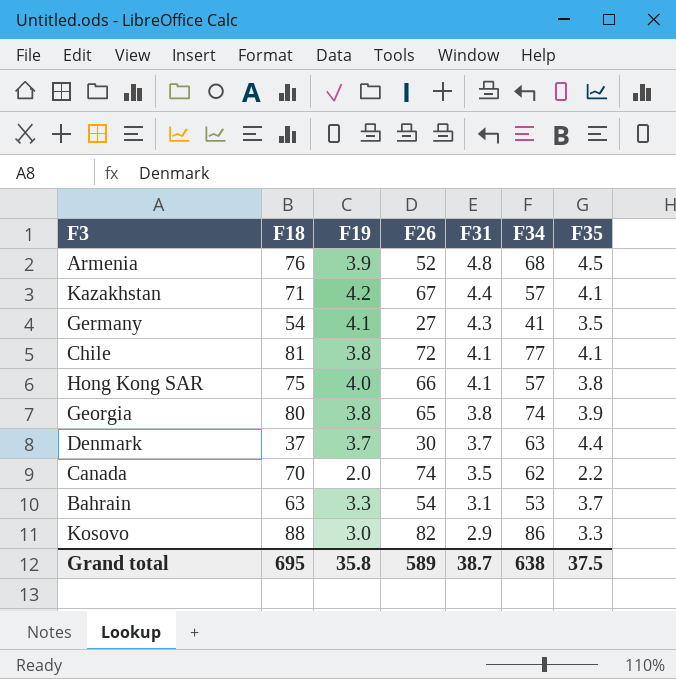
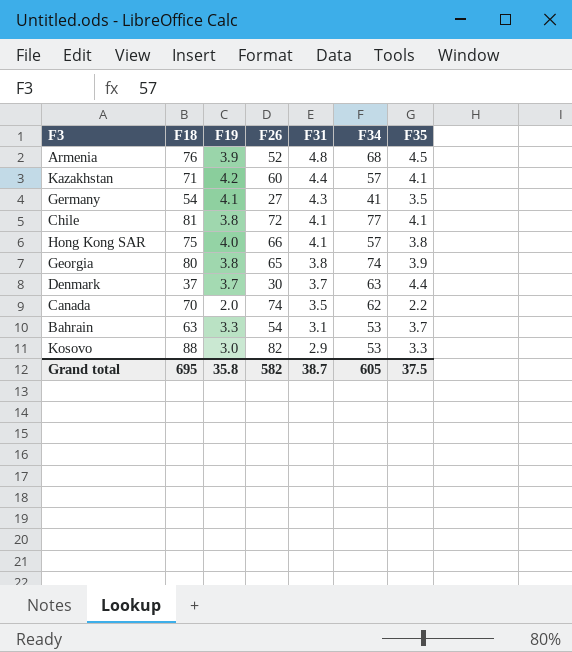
Kazakhstan | F26: 67 -> 60
Kosovo | F34: 86 -> 53
Grand total | F26: 589 -> 582
Grand total | F34: 638 -> 605

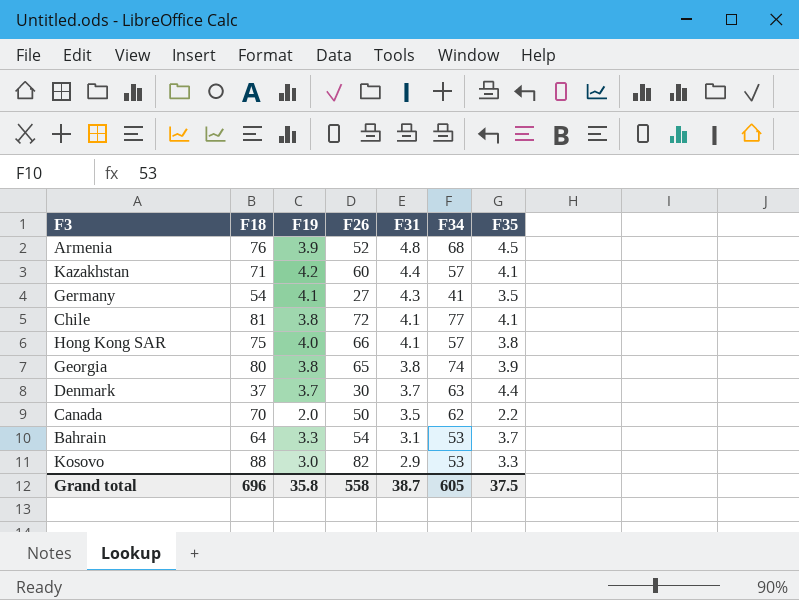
Canada | F26: 74 -> 50
Bahrain | F18: 63 -> 64
Grand total | F18: 695 -> 696
Grand total | F26: 582 -> 558

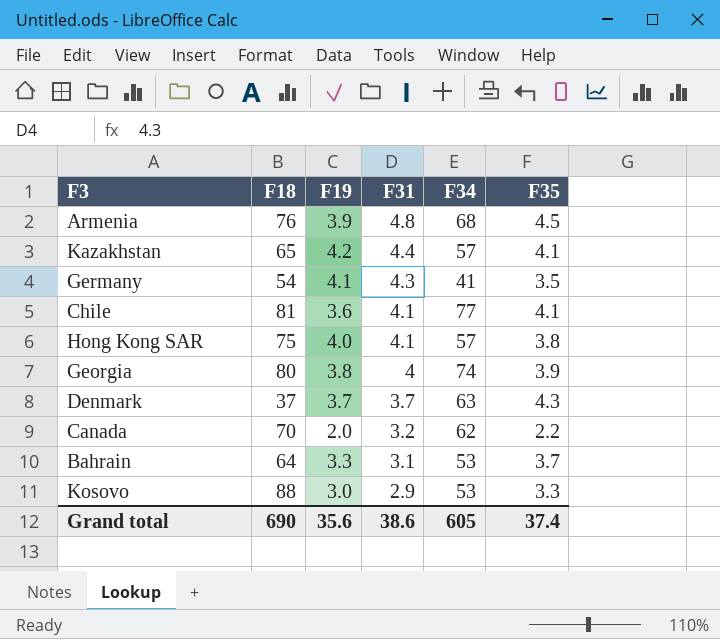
column F26 | position: 4 -> none
Kazakhstan | F18: 71 -> 65
Chile | F19: 3.8 -> 3.6
Georgia | F31: 3.8 -> 4
Denmark | F35: 4.4 -> 4.3
Canada | F31: 3.5 -> 3.2
Grand total | F18: 696 -> 690
Grand total | F19: 35.8 -> 35.6
Grand total | F31: 38.7 -> 38.6
Grand total | F35: 37.5 -> 37.4

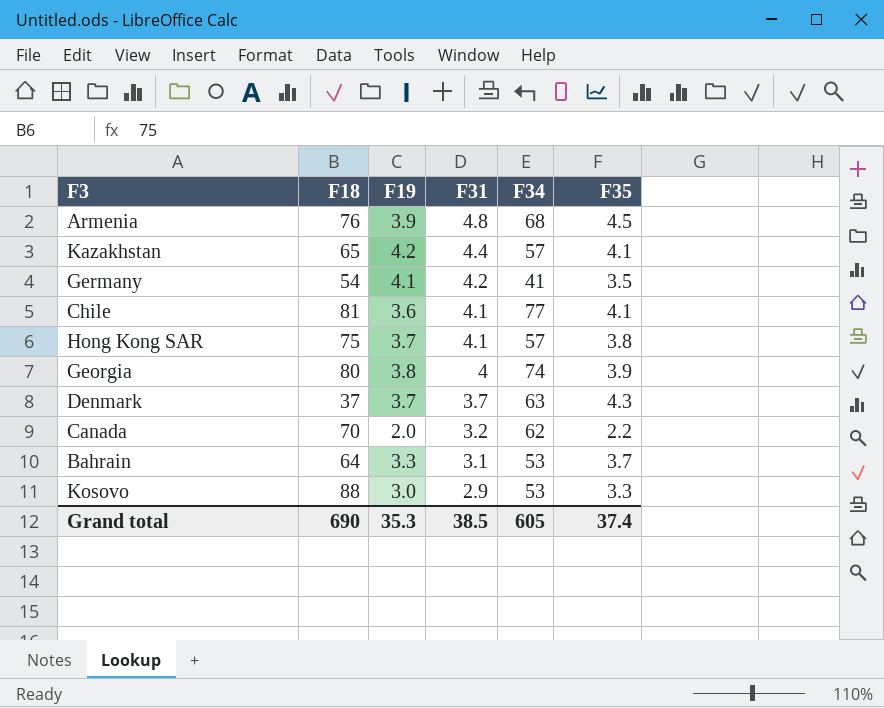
Germany | F31: 4.3 -> 4.2
Hong Kong SAR | F19: 4.0 -> 3.7
Grand total | F19: 35.6 -> 35.3
Grand total | F31: 38.6 -> 38.5

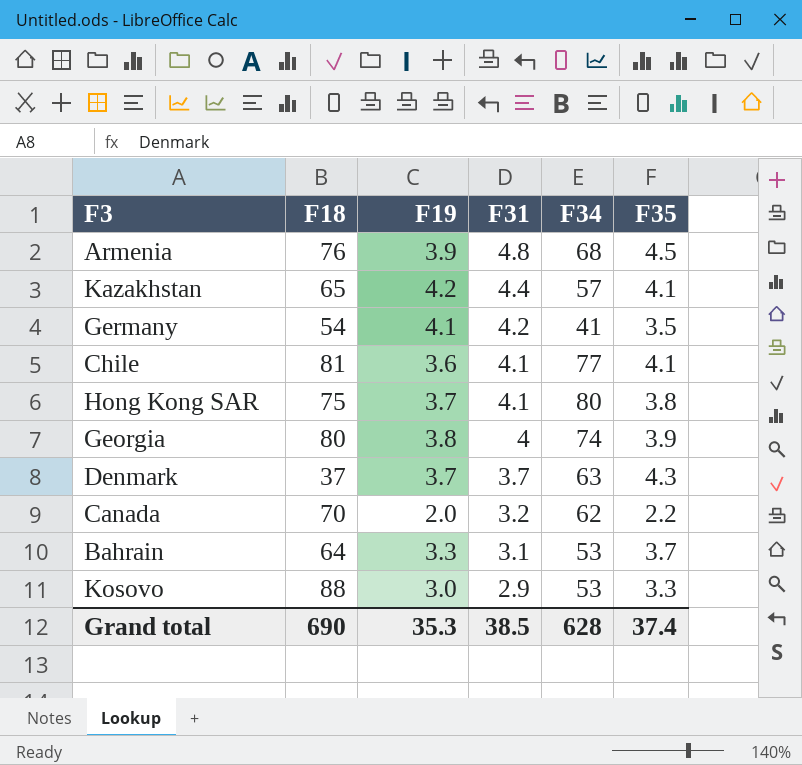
Hong Kong SAR | F34: 57 -> 80
Grand total | F34: 605 -> 628

